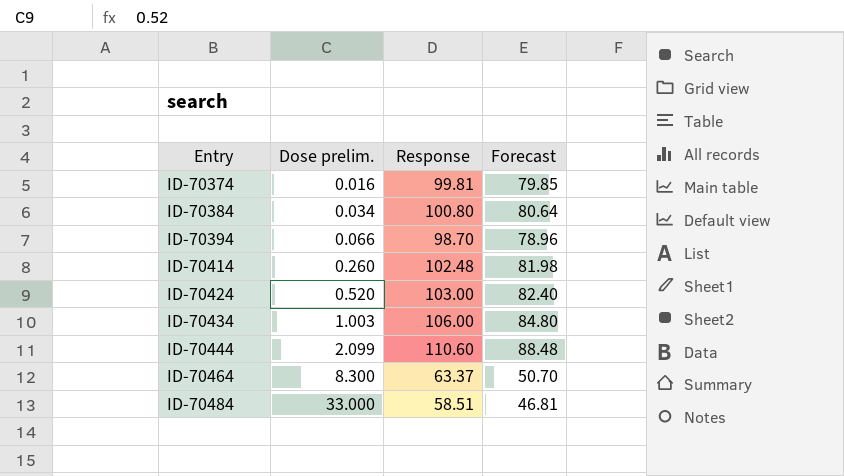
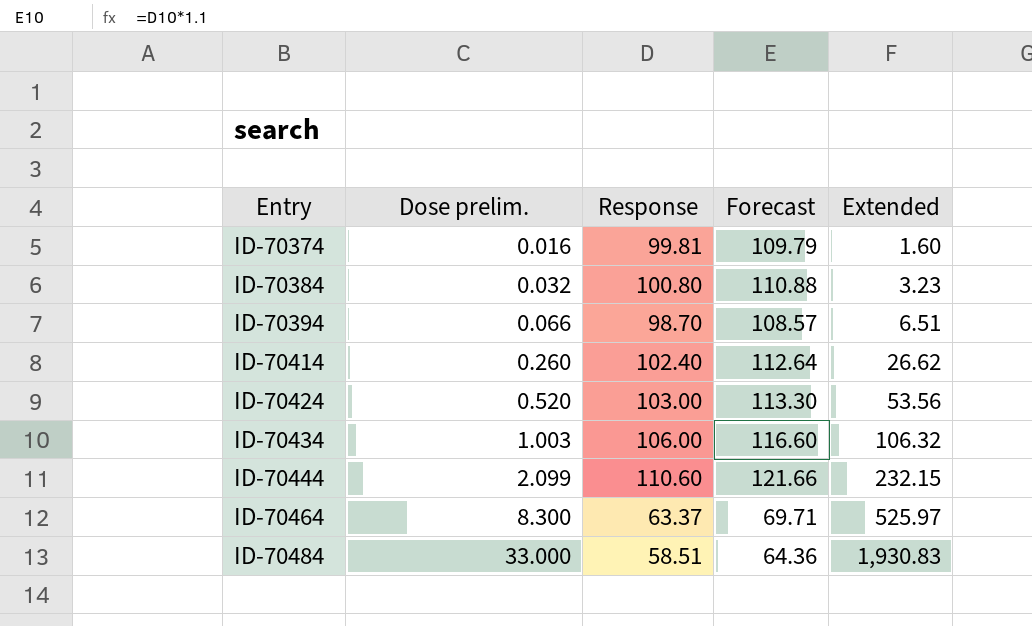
column Forecast | formula: [Response] * 0.8 -> [Response] * 1.1
column Extended | formula: none -> [Dose prelim.] * [Response]
ID-70384 | Dose prelim.: 0.034 -> 0.032
ID-70414 | Response: 102.48 -> 102.40

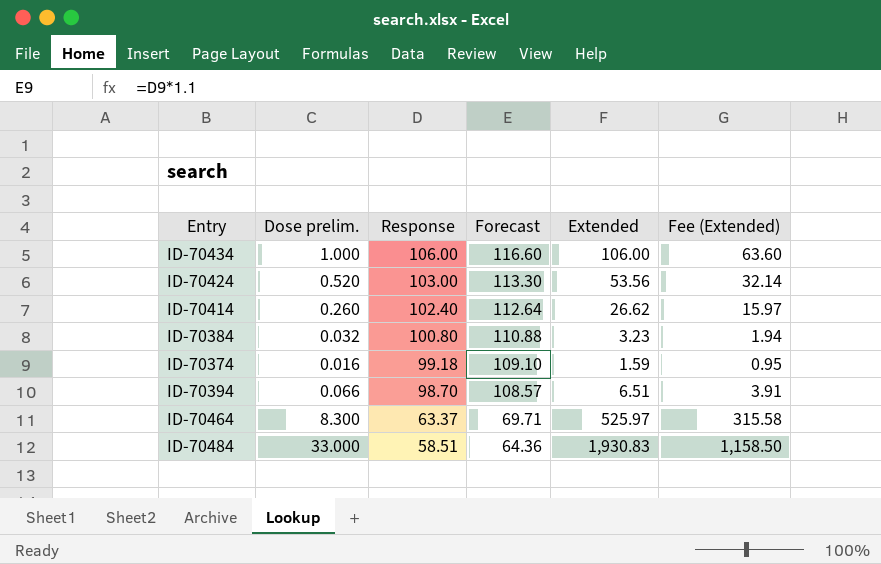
row order: Entry ascending -> Response descending
column Fee (Extended) | formula: none -> [Extended] * 0.6
row ID-70444: 2.099 | 110.60 | 121.66 | 232.15 -> none
ID-70434 | Dose prelim.: 1.003 -> 1.000
ID-70434 | Extended: 106.32 -> 106.00
ID-70374 | Response: 99.81 -> 99.18
ID-70374 | Forecast: 109.79 -> 109.10
ID-70374 | Extended: 1.60 -> 1.59

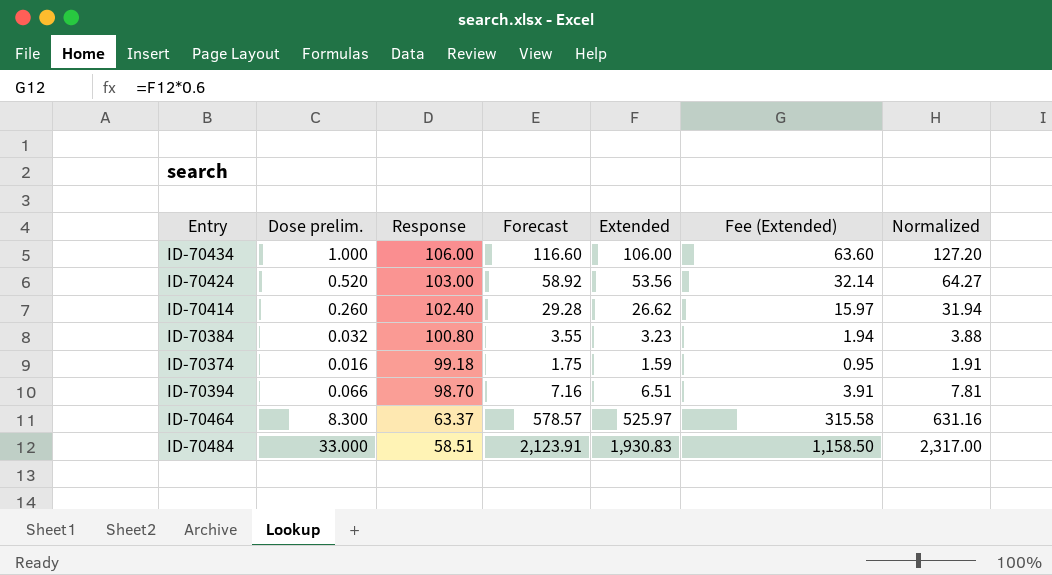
column Forecast | formula: [Response] * 1.1 -> [Extended] * 1.1
column Normalized | formula: none -> [Extended] * 1.2

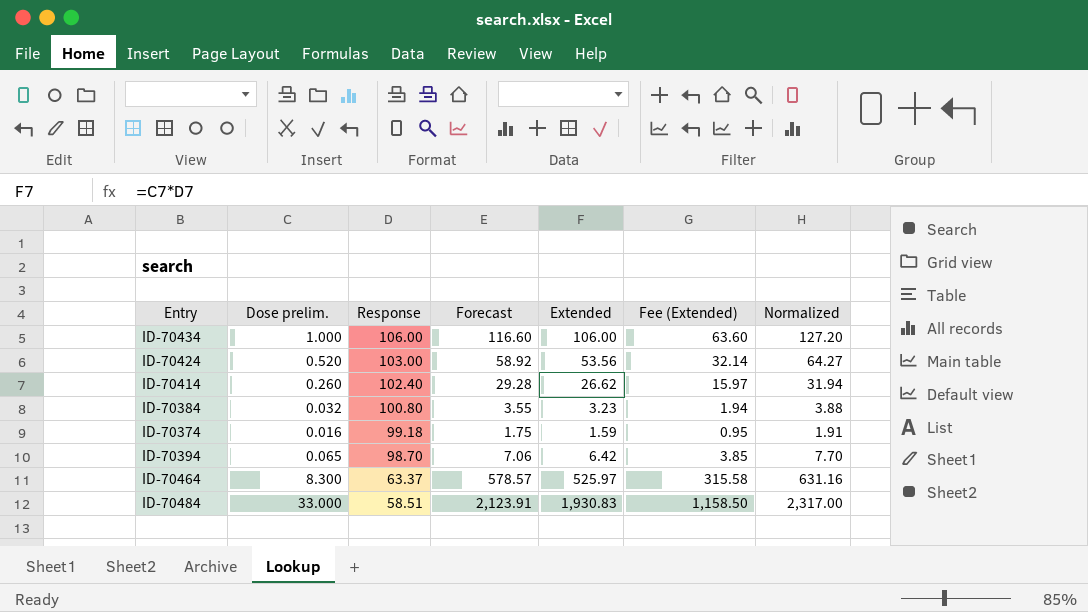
ID-70394 | Dose prelim.: 0.066 -> 0.065
ID-70394 | Forecast: 7.16 -> 7.06
ID-70394 | Extended: 6.51 -> 6.42
ID-70394 | Fee (Extended): 3.91 -> 3.85
ID-70394 | Normalized: 7.81 -> 7.70

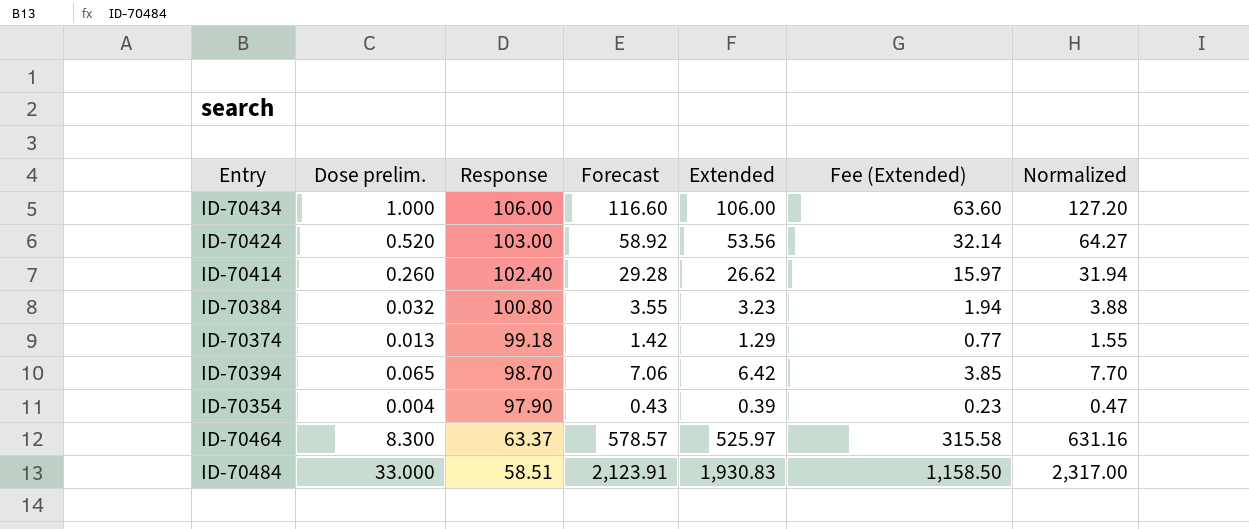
ID-70374 | Dose prelim.: 0.016 -> 0.013
ID-70374 | Forecast: 1.75 -> 1.42
ID-70374 | Extended: 1.59 -> 1.29
ID-70374 | Fee (Extended): 0.95 -> 0.77
ID-70374 | Normalized: 1.91 -> 1.55
row ID-70354: none -> 0.004 | 97.90 | 0.43 | 0.39 | 0.23 | 0.47

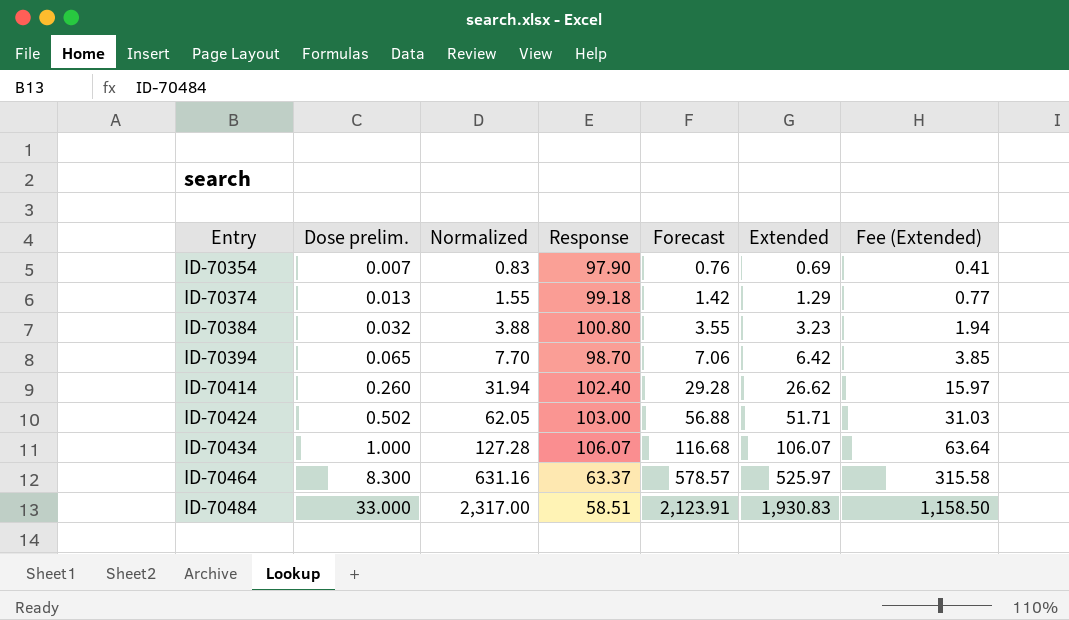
row order: Response descending -> Entry ascending
column Normalized | position: 7 -> 3
ID-70354 | Dose prelim.: 0.004 -> 0.007
ID-70354 | Normalized: 0.47 -> 0.83
ID-70354 | Forecast: 0.43 -> 0.76
ID-70354 | Extended: 0.39 -> 0.69
ID-70354 | Fee (Extended): 0.23 -> 0.41
ID-70424 | Dose prelim.: 0.520 -> 0.502
ID-70424 | Normalized: 64.27 -> 62.05
ID-70424 | Forecast: 58.92 -> 56.88
ID-70424 | Extended: 53.56 -> 51.71
ID-70424 | Fee (Extended): 32.14 -> 31.03
ID-70434 | Normalized: 127.20 -> 127.28
ID-70434 | Response: 106.00 -> 106.07
ID-70434 | Forecast: 116.60 -> 116.68
ID-70434 | Extended: 106.00 -> 106.07
ID-70434 | Fee (Extended): 63.60 -> 63.64

